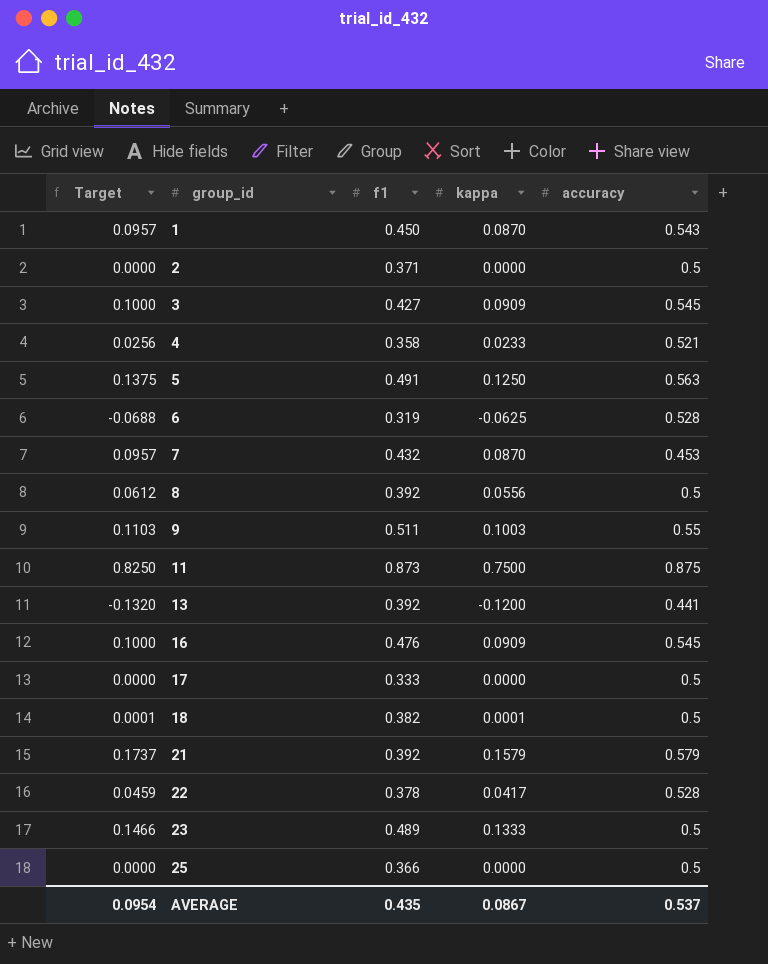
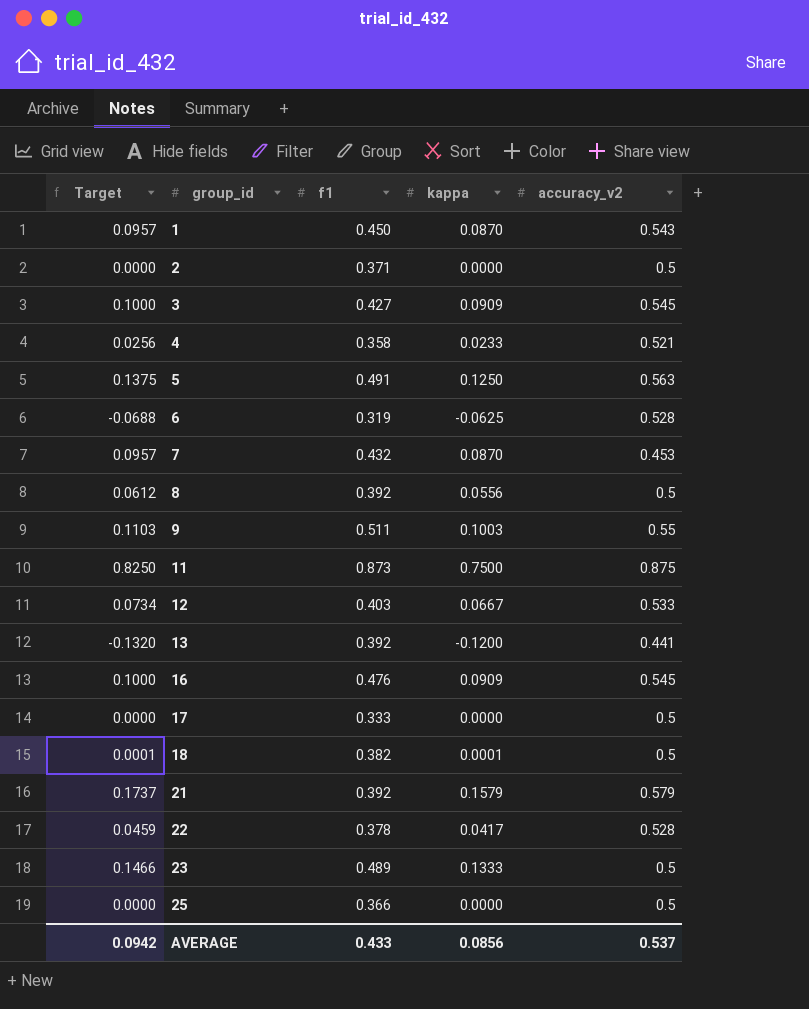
column name: accuracy -> accuracy_v2
row 12: none -> 0.0734 | 0.403 | 0.0667 | 0.533
AVERAGE | Target: 0.0954 -> 0.0942
AVERAGE | f1: 0.435 -> 0.433
AVERAGE | kappa: 0.0867 -> 0.0856

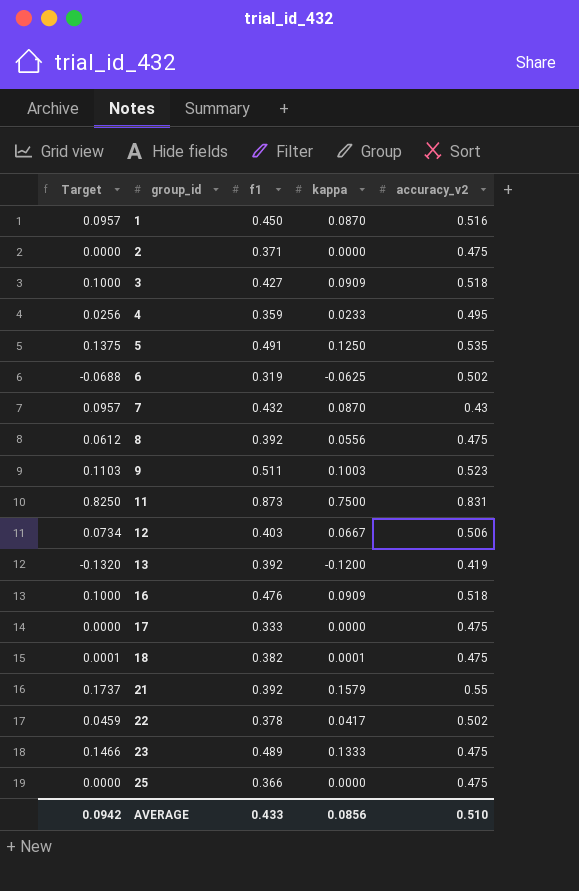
1 | accuracy_v2: 0.543 -> 0.516
2 | accuracy_v2: 0.5 -> 0.475
3 | accuracy_v2: 0.545 -> 0.518
4 | f1: 0.358 -> 0.359
4 | accuracy_v2: 0.521 -> 0.495
5 | accuracy_v2: 0.563 -> 0.535
6 | accuracy_v2: 0.528 -> 0.502
7 | accuracy_v2: 0.453 -> 0.43
8 | accuracy_v2: 0.5 -> 0.475
9 | accuracy_v2: 0.55 -> 0.523
11 | accuracy_v2: 0.875 -> 0.831
12 | accuracy_v2: 0.533 -> 0.506
13 | accuracy_v2: 0.441 -> 0.419
16 | accuracy_v2: 0.545 -> 0.518
17 | accuracy_v2: 0.5 -> 0.475
18 | accuracy_v2: 0.5 -> 0.475
21 | accuracy_v2: 0.579 -> 0.55
22 | accuracy_v2: 0.528 -> 0.502
23 | accuracy_v2: 0.5 -> 0.475
25 | accuracy_v2: 0.5 -> 0.475
AVERAGE | accuracy_v2: 0.537 -> 0.510

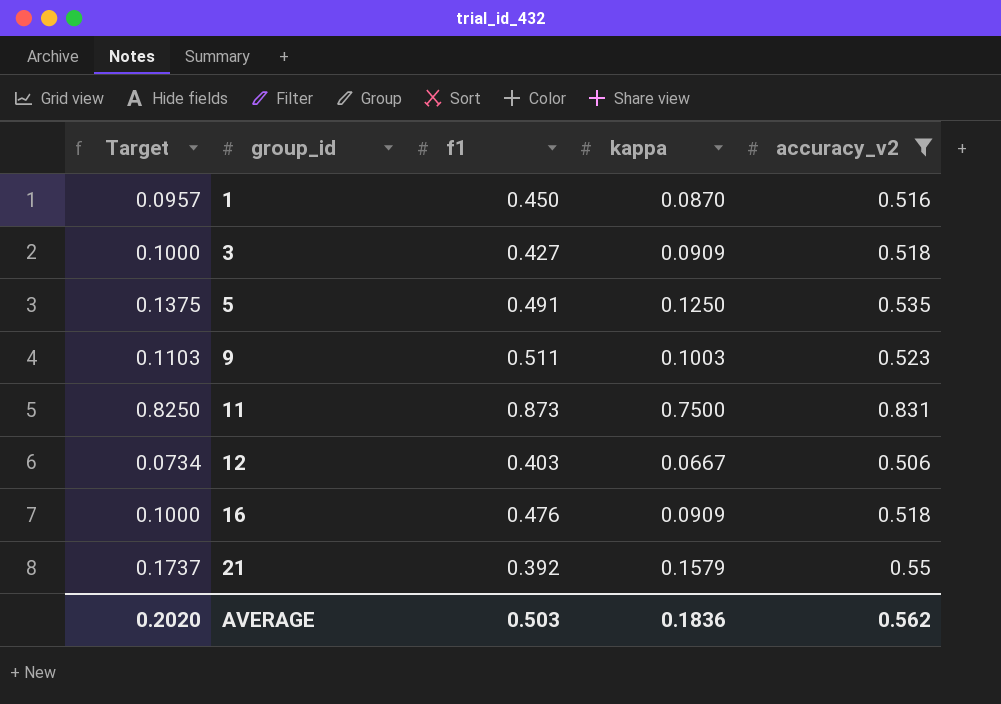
filter: none -> accuracy_v2 >= 0.506
AVERAGE | Target: 0.0942 -> 0.2020
AVERAGE | f1: 0.433 -> 0.503
AVERAGE | kappa: 0.0856 -> 0.1836
AVERAGE | accuracy_v2: 0.510 -> 0.562

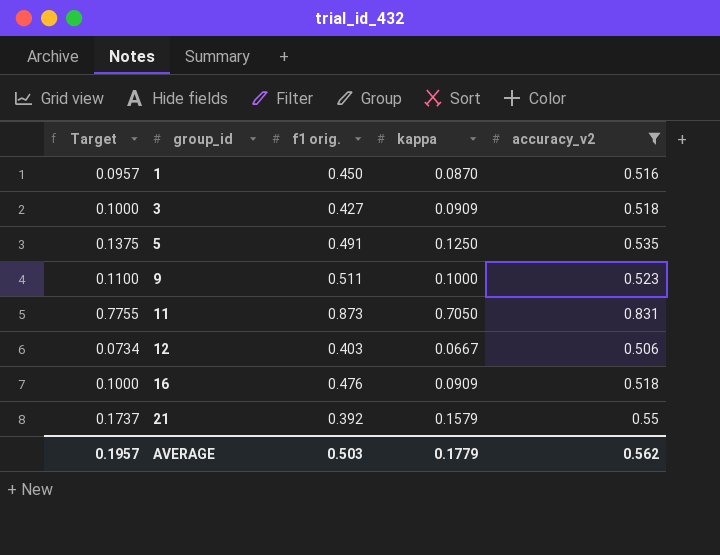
column name: f1 -> f1 orig.
9 | Target: 0.1103 -> 0.1100
9 | kappa: 0.1003 -> 0.1000
11 | Target: 0.8250 -> 0.7755
11 | kappa: 0.7500 -> 0.7050
AVERAGE | Target: 0.2020 -> 0.1957
AVERAGE | kappa: 0.1836 -> 0.1779

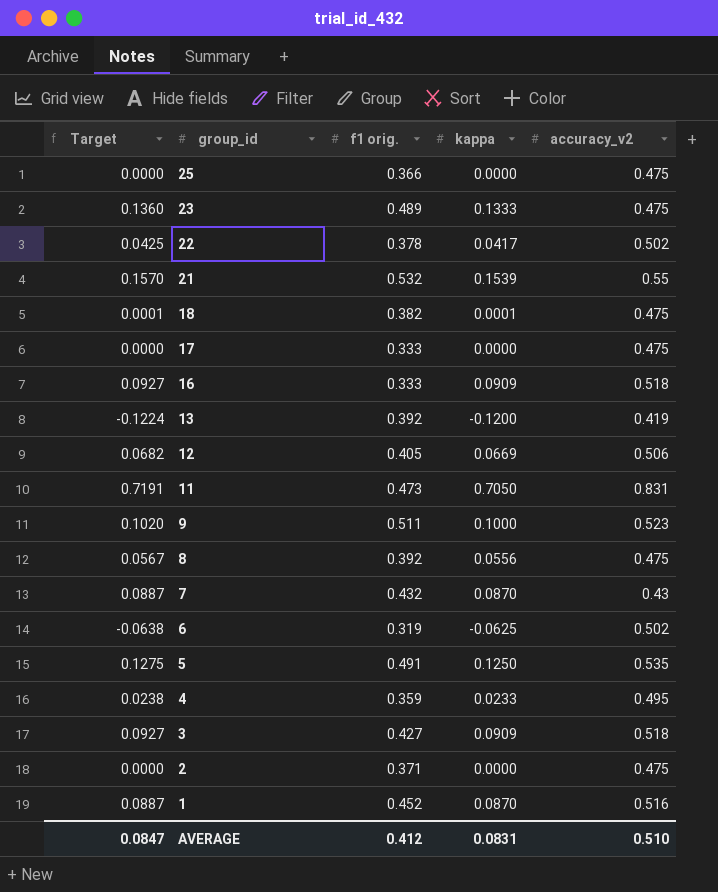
filter: accuracy_v2 >= 0.506 -> none
row order: group_id ascending -> group_id descending
column Target | formula: [kappa] * 1.1 -> [kappa] * 1.02
21 | f1 orig.: 0.392 -> 0.532
21 | kappa: 0.1579 -> 0.1539
16 | f1 orig.: 0.476 -> 0.333
12 | f1 orig.: 0.403 -> 0.405
12 | kappa: 0.0667 -> 0.0669
11 | f1 orig.: 0.873 -> 0.473
1 | f1 orig.: 0.450 -> 0.452
AVERAGE | Target: 0.1957 -> 0.0847
AVERAGE | f1 orig.: 0.503 -> 0.412
AVERAGE | kappa: 0.1779 -> 0.0831
AVERAGE | accuracy_v2: 0.562 -> 0.510

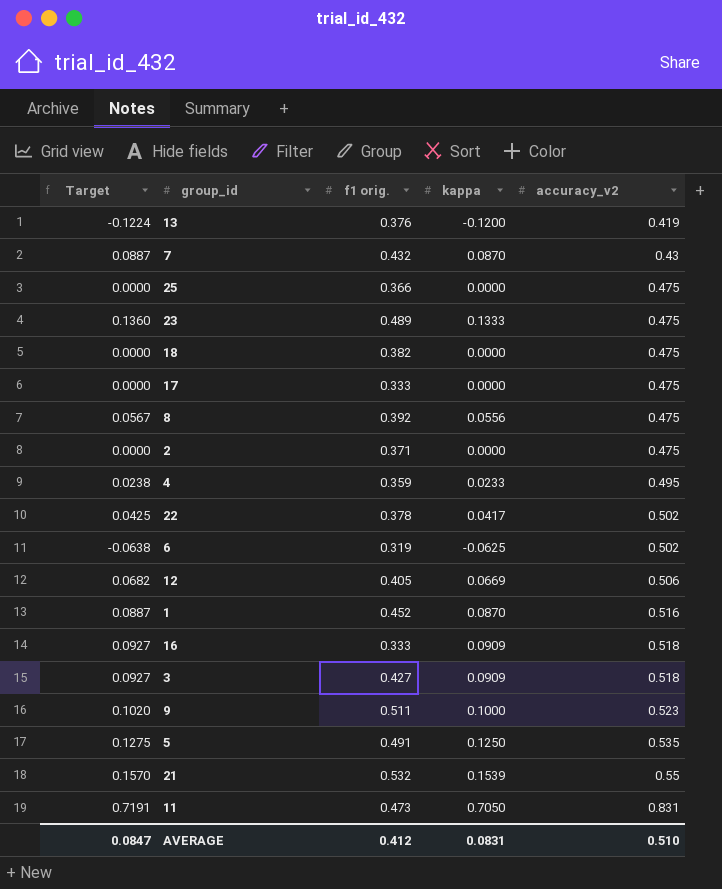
row order: group_id descending -> accuracy_v2 ascending
13 | f1 orig.: 0.392 -> 0.376
18 | Target: 0.0001 -> 0.0000
18 | kappa: 0.0001 -> 0.0000

